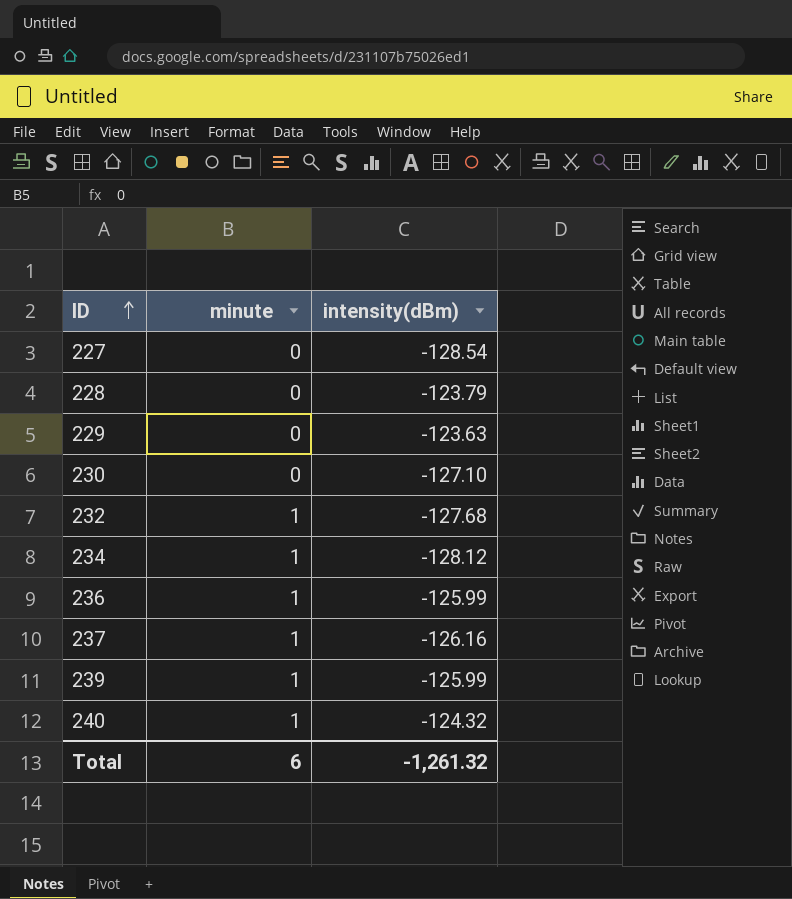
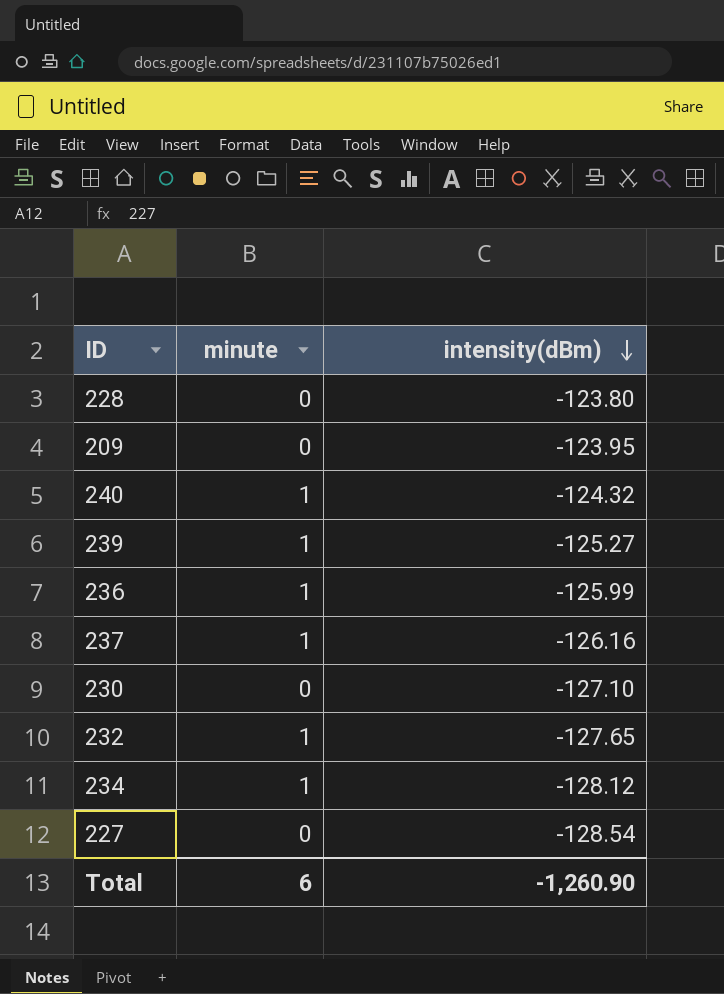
row order: ID ascending -> intensity(dBm) descending
row 229: 0 | -123.63 -> none
228 | intensity(dBm): -123.79 -> -123.80
row 209: none -> 0 | -123.95
239 | intensity(dBm): -125.99 -> -125.27
232 | intensity(dBm): -127.68 -> -127.65
Total | intensity(dBm): -1,261.32 -> -1,260.90

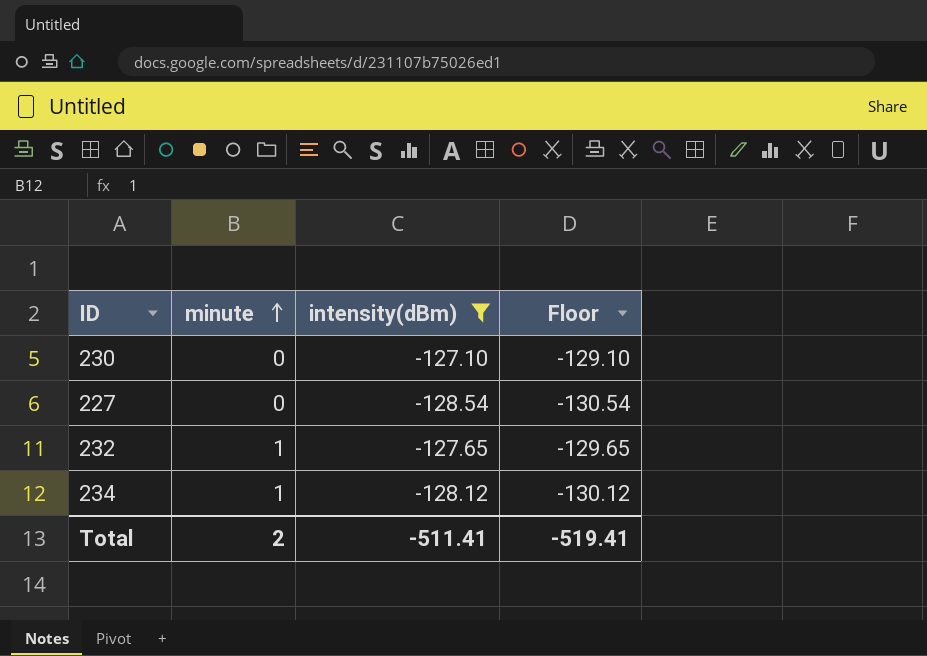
filter: none -> intensity(dBm) <= -127.10
row order: intensity(dBm) descending -> minute ascending
column Floor | formula: none -> [intensity(dBm)] - 2
Total | minute: 6 -> 2
Total | intensity(dBm): -1,260.90 -> -511.41

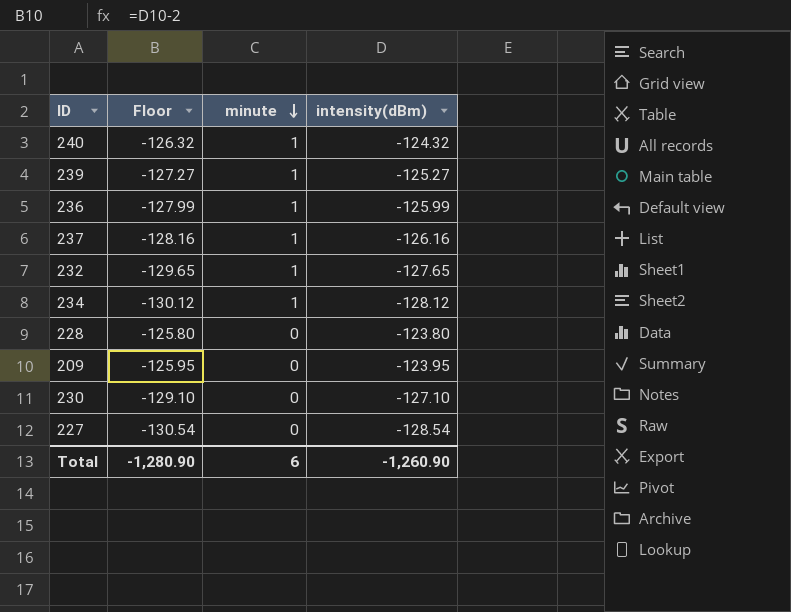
filter: intensity(dBm) <= -127.10 -> none
row order: minute ascending -> minute descending
column Floor | position: 4 -> 2
Total | Floor: -519.41 -> -1,280.90
Total | minute: 2 -> 6
Total | intensity(dBm): -511.41 -> -1,260.90

